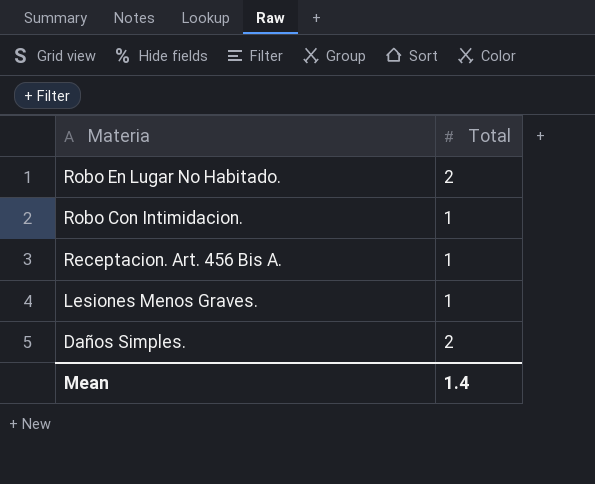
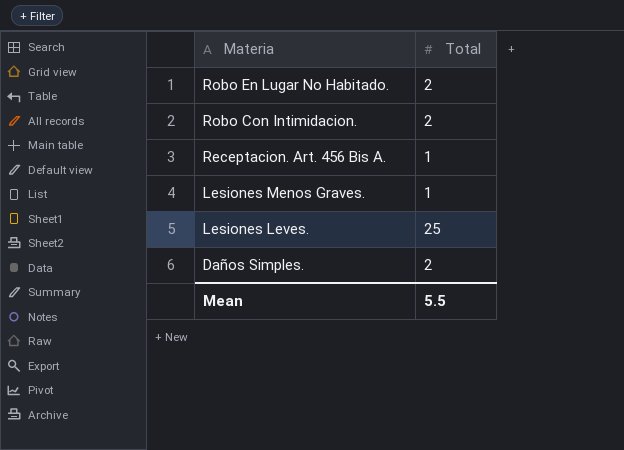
Robo Con Intimidacion. | Total: 1 -> 2
row Lesiones Leves.: none -> 25
Mean | Total: 1.4 -> 5.5

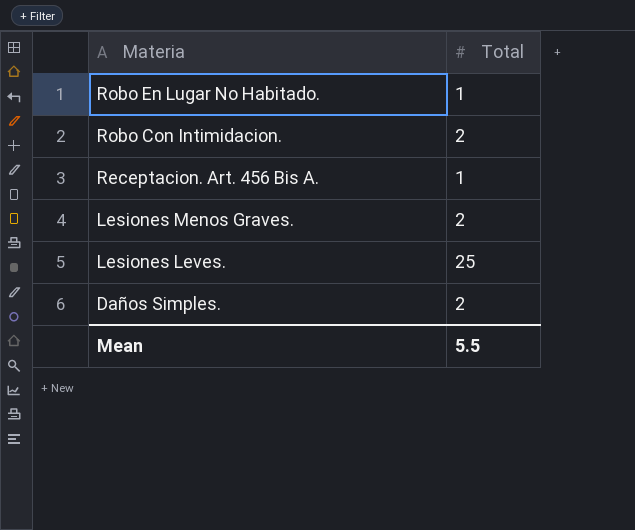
Robo En Lugar No Habitado. | Total: 2 -> 1
Lesiones Menos Graves. | Total: 1 -> 2

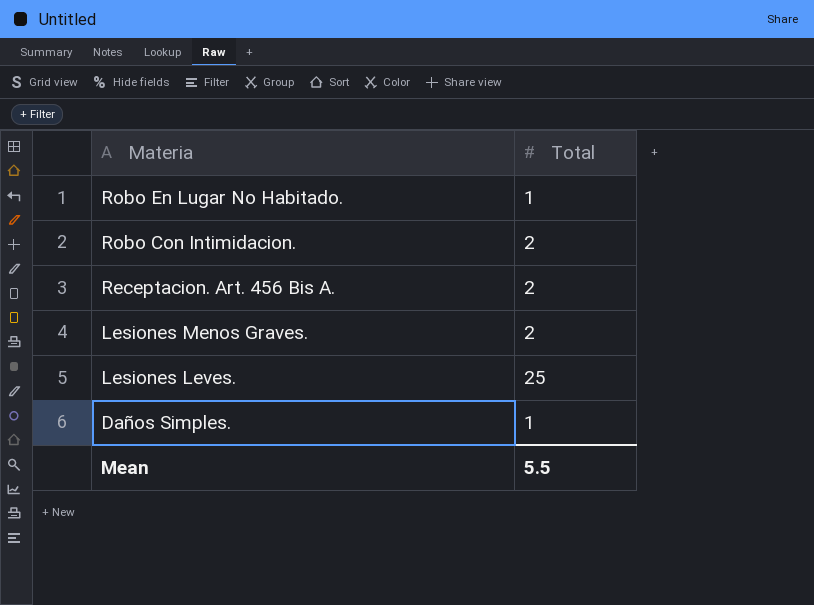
Receptacion. Art. 456 Bis A. | Total: 1 -> 2
Daños Simples. | Total: 2 -> 1

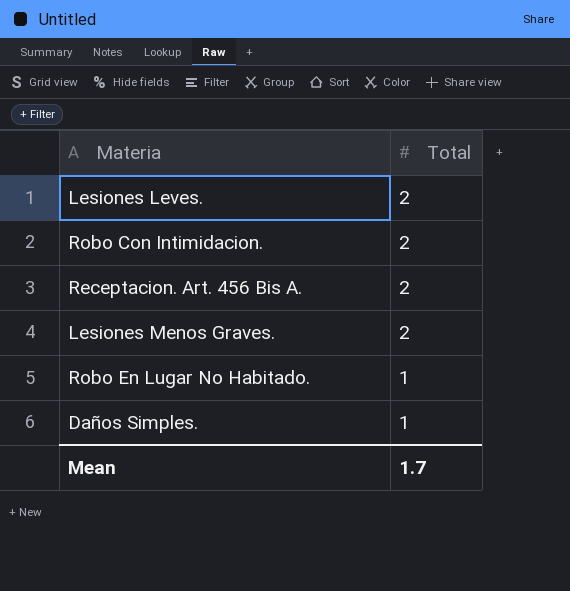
row order: Materia descending -> Total descending
Lesiones Leves. | Total: 25 -> 2
Mean | Total: 5.5 -> 1.7

